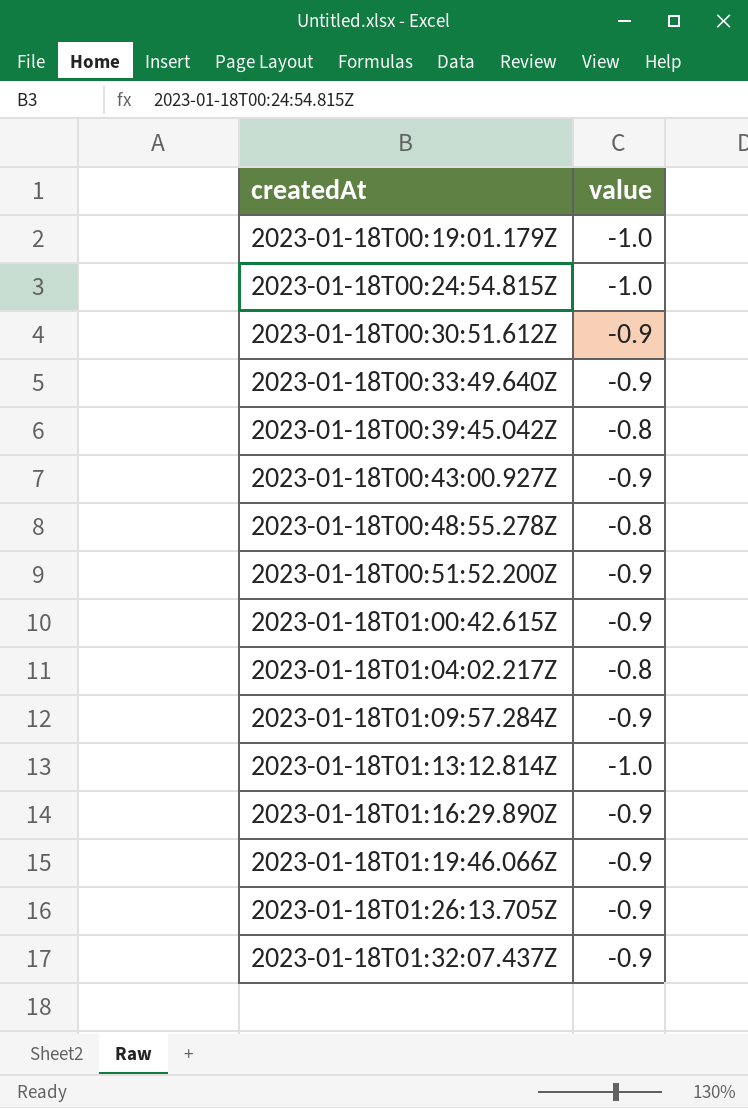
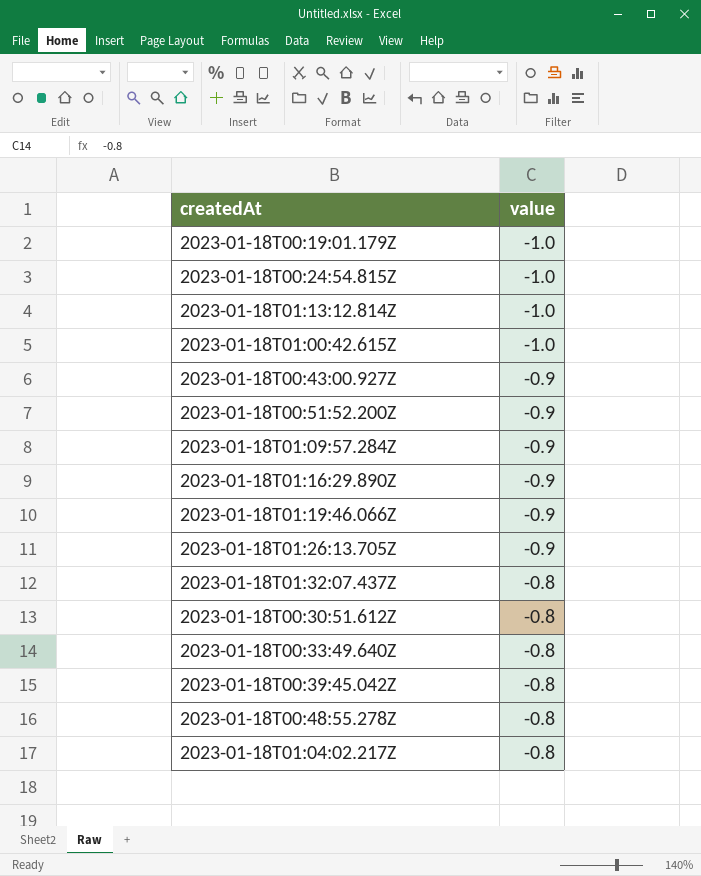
row order: createdAt ascending -> value ascending
2023-01-18T01:00:42.615Z | value: -0.9 -> -1.0
2023-01-18T01:32:07.437Z | value: -0.9 -> -0.8
2023-01-18T00:30:51.612Z | value: -0.9 -> -0.8
2023-01-18T00:33:49.640Z | value: -0.9 -> -0.8

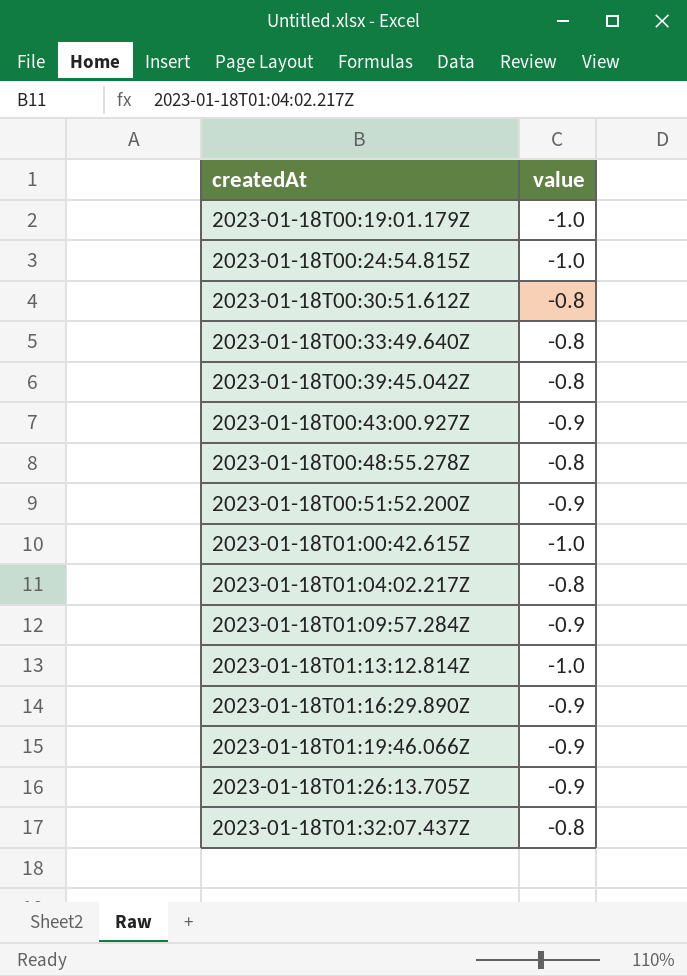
row order: value ascending -> createdAt ascending

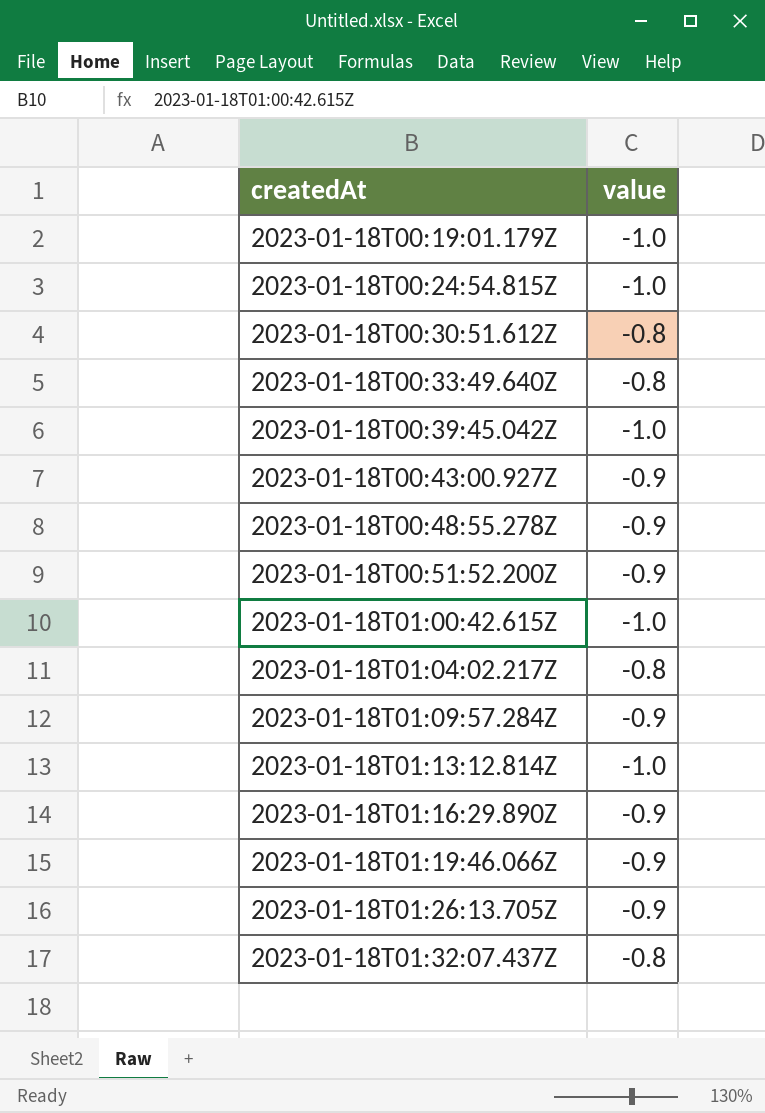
2023-01-18T00:39:45.042Z | value: -0.8 -> -1.0
2023-01-18T00:48:55.278Z | value: -0.8 -> -0.9

